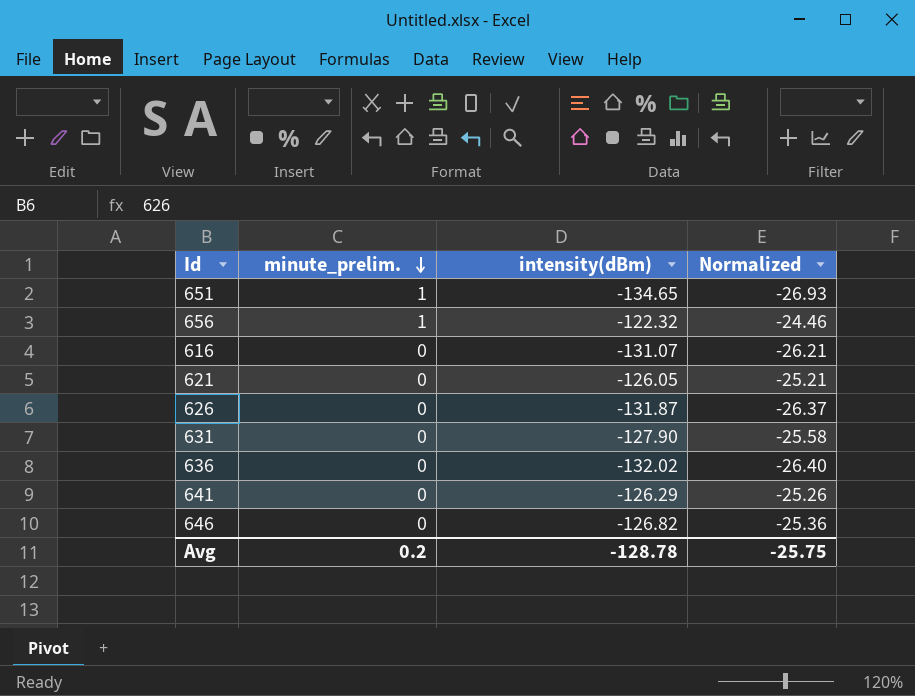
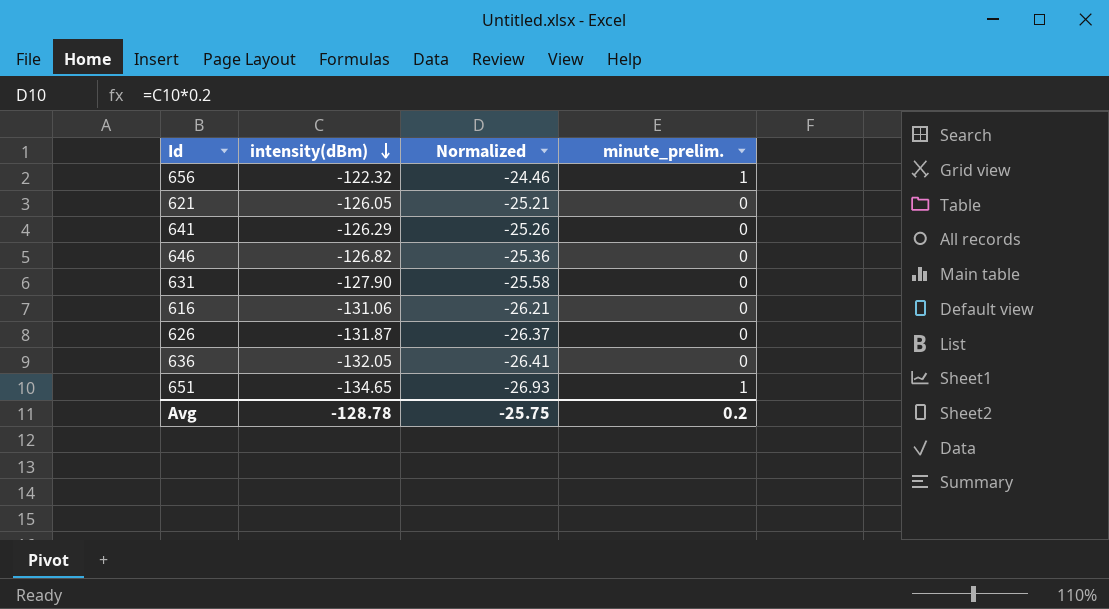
row order: minute_prelim. descending -> intensity(dBm) descending
column minute_prelim. | position: 2 -> 4
616 | intensity(dBm): -131.07 -> -131.06
636 | intensity(dBm): -132.02 -> -132.05
636 | Normalized: -26.40 -> -26.41

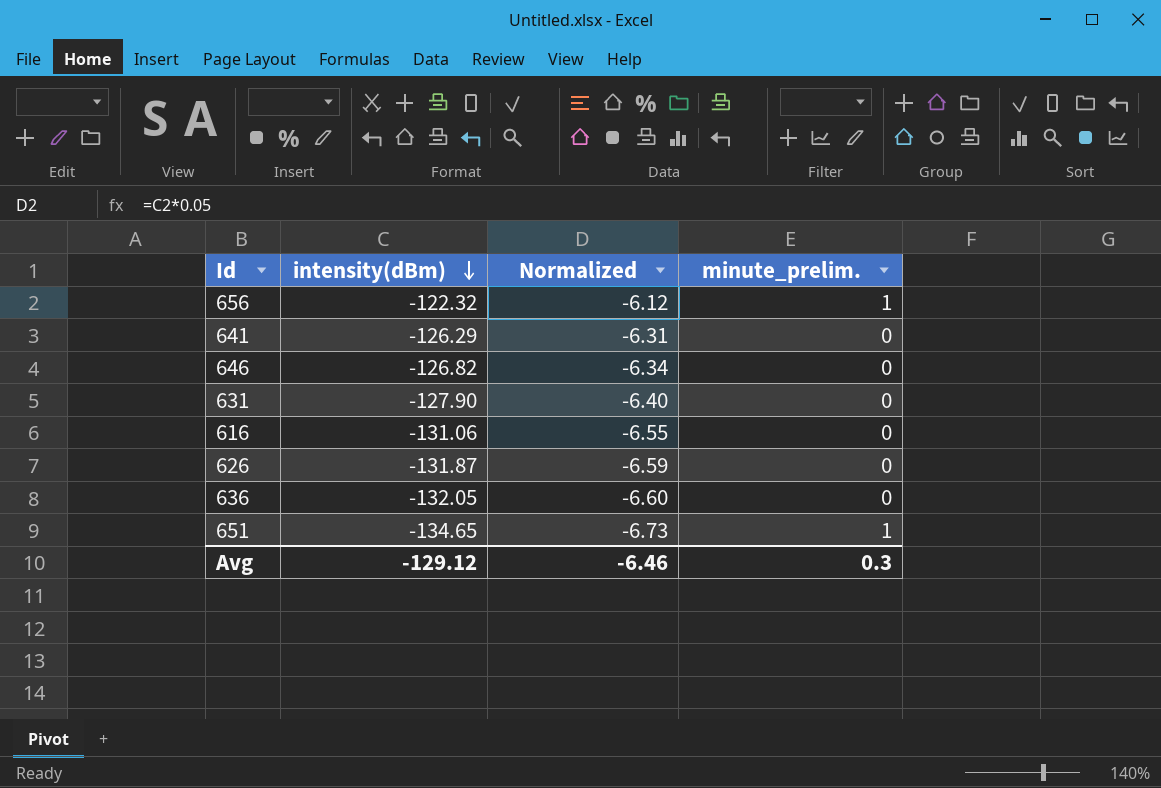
column Normalized | formula: [intensity(dBm)] * 0.2 -> [intensity(dBm)] * 0.05
row 621: -126.05 | -25.21 | 0 -> none
Avg | intensity(dBm): -128.78 -> -129.12
Avg | Normalized: -25.75 -> -6.46
Avg | minute_prelim.: 0.2 -> 0.3

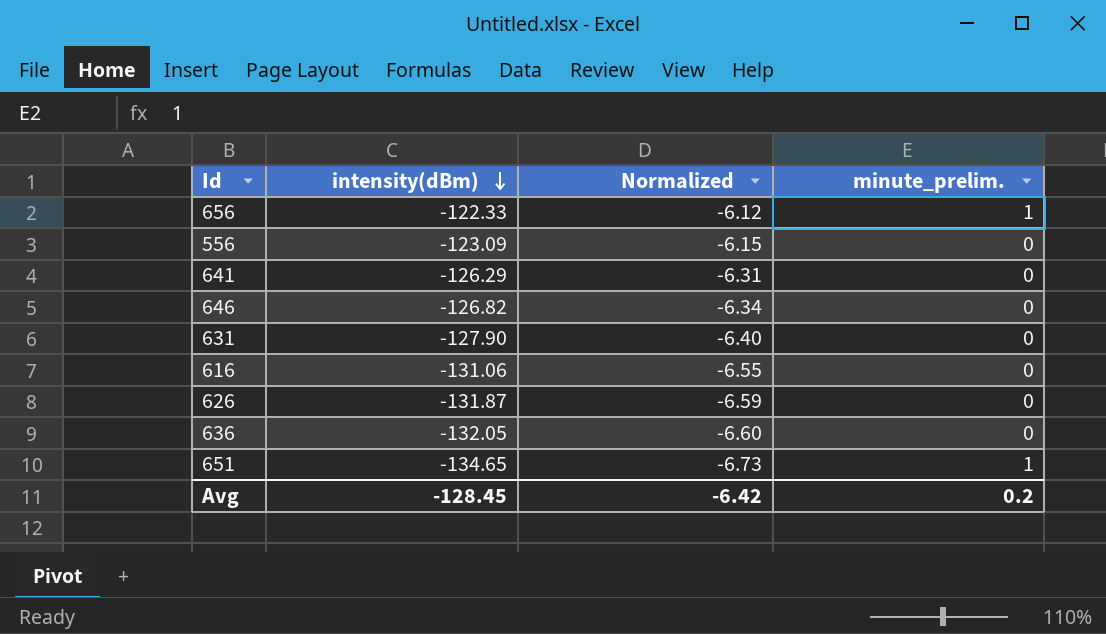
656 | intensity(dBm): -122.32 -> -122.33
row 556: none -> -123.09 | -6.15 | 0
Avg | intensity(dBm): -129.12 -> -128.45
Avg | Normalized: -6.46 -> -6.42
Avg | minute_prelim.: 0.3 -> 0.2

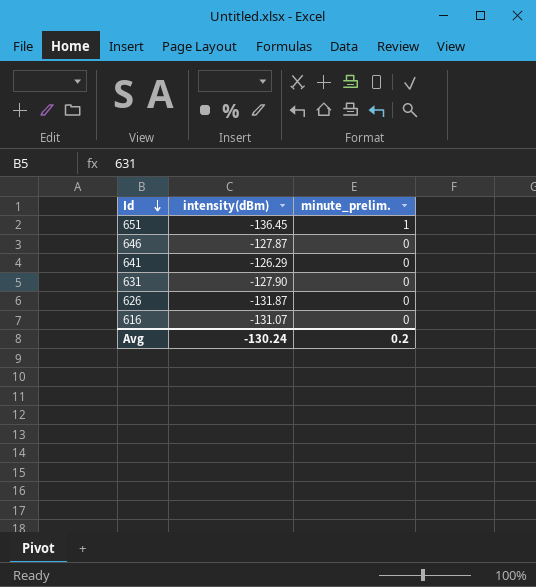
row order: intensity(dBm) descending -> Id descending
column Normalized | formula: [intensity(dBm)] * 0.05 -> none
row 656: -122.33 | -6.12 | 1 -> none
row 556: -123.09 | -6.15 | 0 -> none
row 636: -132.05 | -6.60 | 0 -> none
651 | intensity(dBm): -134.65 -> -136.45
646 | intensity(dBm): -126.82 -> -127.87
616 | intensity(dBm): -131.06 -> -131.07
Avg | intensity(dBm): -128.45 -> -130.24

